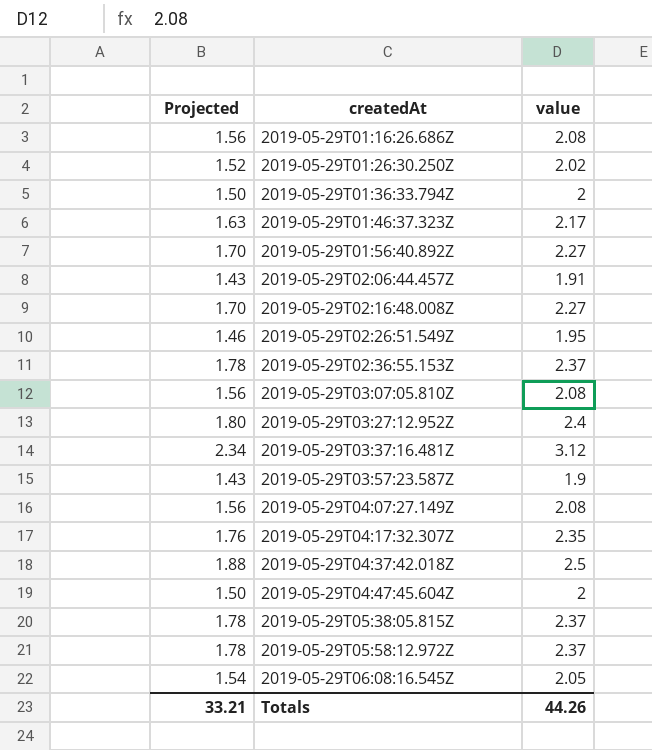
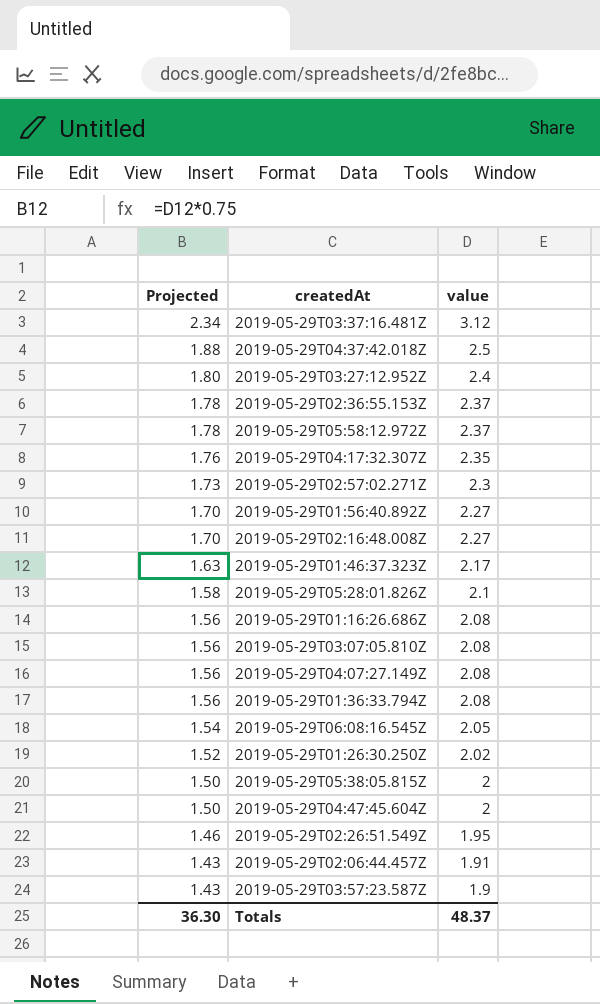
row order: createdAt ascending -> Projected descending
row 2019-05-29T02:57:02.271Z: none -> 1.73 | 2.3
row 2019-05-29T05:28:01.826Z: none -> 1.58 | 2.1
2019-05-29T01:36:33.794Z | Projected: 1.50 -> 1.56
2019-05-29T01:36:33.794Z | value: 2 -> 2.08
2019-05-29T05:38:05.815Z | Projected: 1.78 -> 1.50
2019-05-29T05:38:05.815Z | value: 2.37 -> 2
Totals | Projected: 33.21 -> 36.30
Totals | value: 44.26 -> 48.37

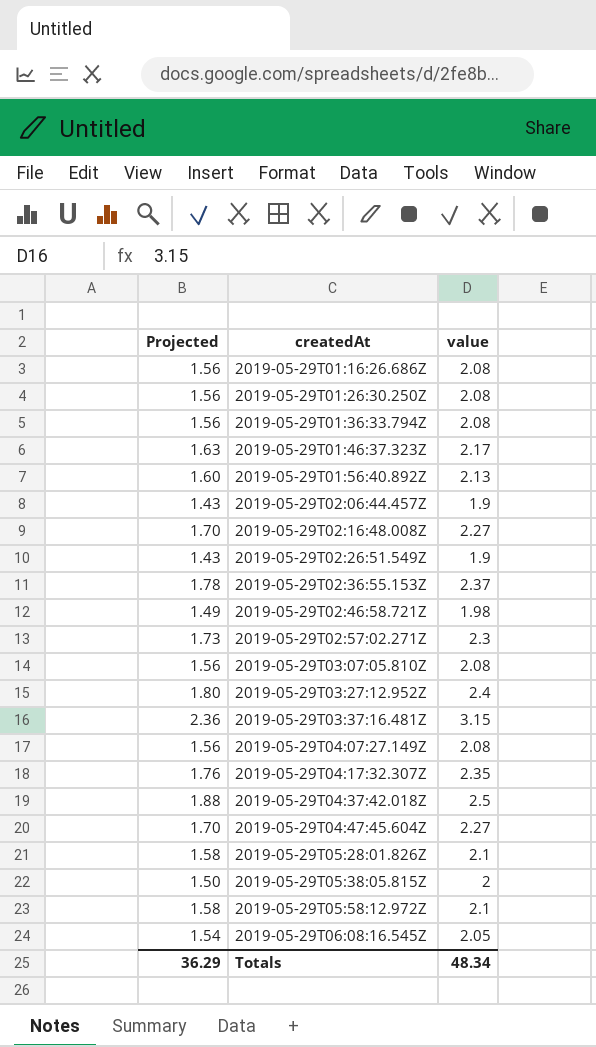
row order: Projected descending -> createdAt ascending
row 2019-05-29T03:57:23.587Z: 1.43 | 1.9 -> none
2019-05-29T01:26:30.250Z | Projected: 1.52 -> 1.56
2019-05-29T01:26:30.250Z | value: 2.02 -> 2.08
2019-05-29T01:56:40.892Z | Projected: 1.70 -> 1.60
2019-05-29T01:56:40.892Z | value: 2.27 -> 2.13
2019-05-29T02:06:44.457Z | value: 1.91 -> 1.9
2019-05-29T02:26:51.549Z | Projected: 1.46 -> 1.43
2019-05-29T02:26:51.549Z | value: 1.95 -> 1.9
row 2019-05-29T02:46:58.721Z: none -> 1.49 | 1.98
2019-05-29T03:37:16.481Z | Projected: 2.34 -> 2.36
2019-05-29T03:37:16.481Z | value: 3.12 -> 3.15
2019-05-29T04:47:45.604Z | Projected: 1.50 -> 1.70
2019-05-29T04:47:45.604Z | value: 2 -> 2.27
2019-05-29T05:58:12.972Z | Projected: 1.78 -> 1.58
2019-05-29T05:58:12.972Z | value: 2.37 -> 2.1
Totals | Projected: 36.30 -> 36.29
Totals | value: 48.37 -> 48.34

